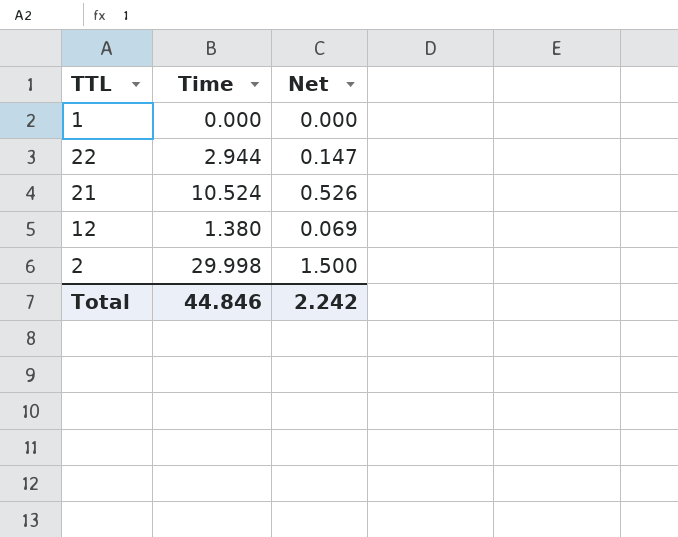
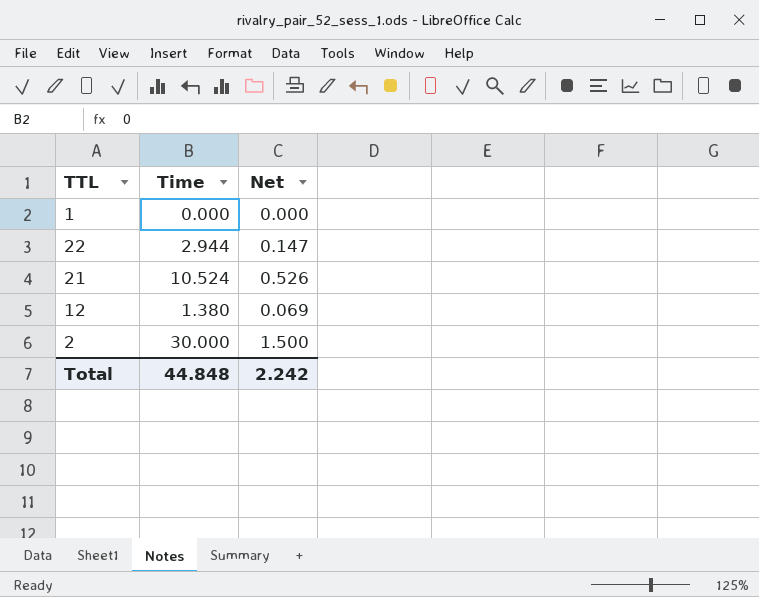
2 | Time: 29.998 -> 30.000
Total | Time: 44.846 -> 44.848

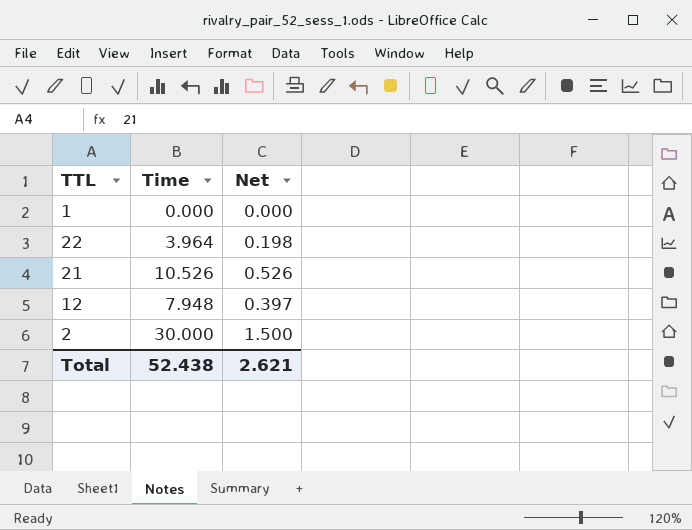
22 | Time: 2.944 -> 3.964
22 | Net: 0.147 -> 0.198
21 | Time: 10.524 -> 10.526
12 | Time: 1.380 -> 7.948
12 | Net: 0.069 -> 0.397
Total | Time: 44.848 -> 52.438
Total | Net: 2.242 -> 2.621

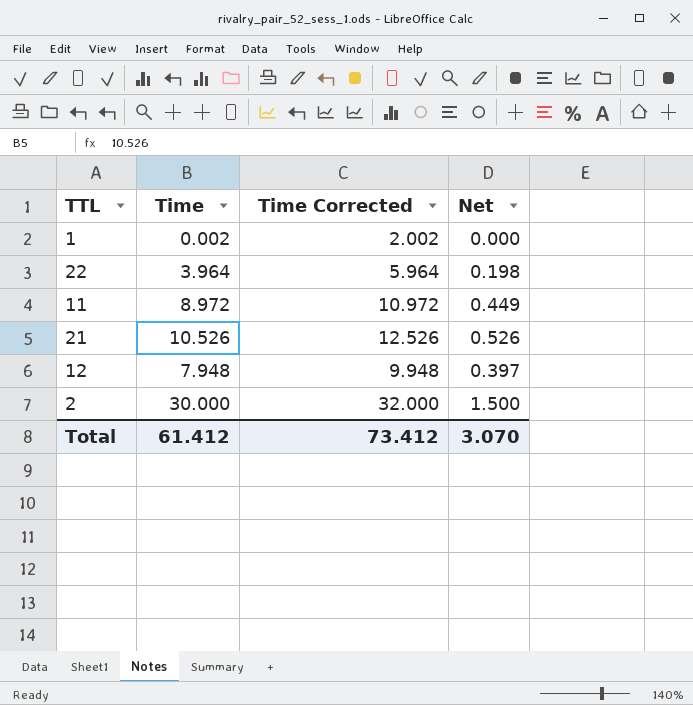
column Time Corrected | formula: none -> [Time] + 2
1 | Time: 0.000 -> 0.002
row 11: none -> 8.972 | 10.972 | 0.449
Total | Time: 52.438 -> 61.412
Total | Net: 2.621 -> 3.070

